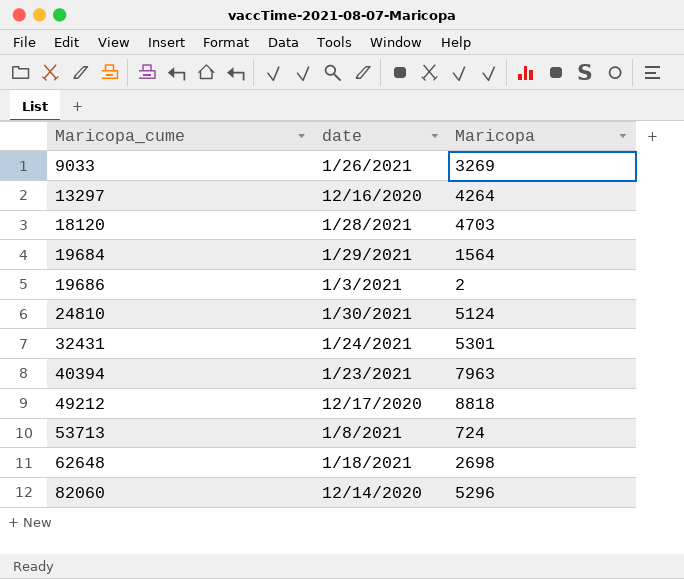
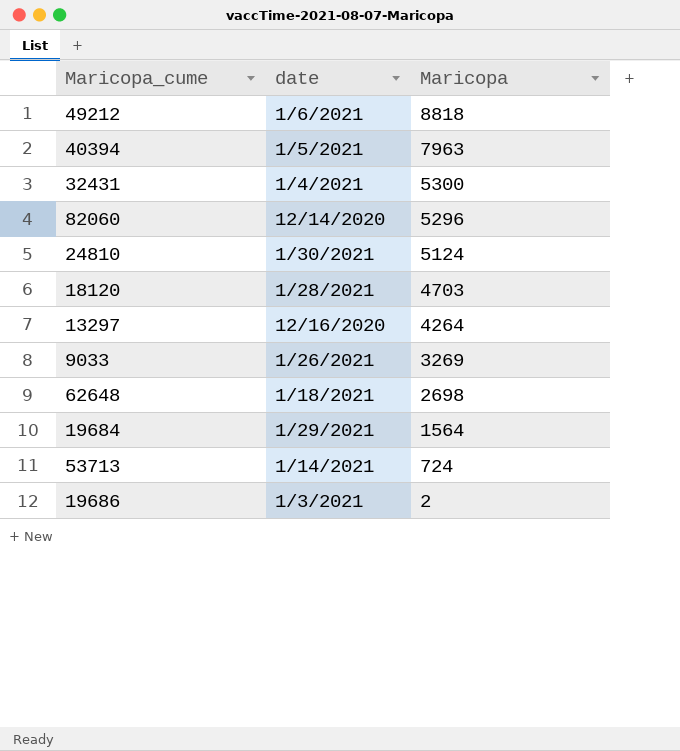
row order: Maricopa_cume ascending -> Maricopa descending
49212 | date: 12/17/2020 -> 1/6/2021
40394 | date: 1/23/2021 -> 1/5/2021
32431 | date: 1/24/2021 -> 1/4/2021
32431 | Maricopa: 5301 -> 5300
53713 | date: 1/8/2021 -> 1/14/2021

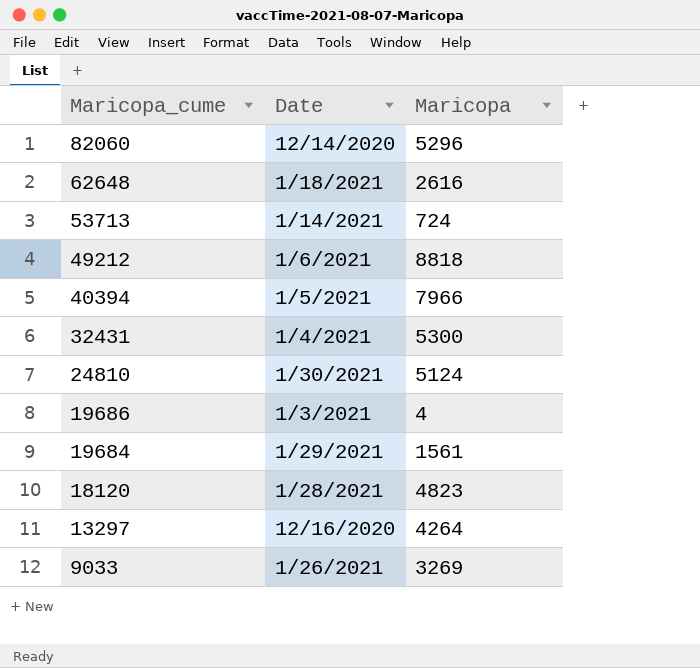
row order: Maricopa descending -> Maricopa_cume descending
column name: date -> Date
62648 | Maricopa: 2698 -> 2616
40394 | Maricopa: 7963 -> 7966
19686 | Maricopa: 2 -> 4
19684 | Maricopa: 1564 -> 1561
18120 | Maricopa: 4703 -> 4823

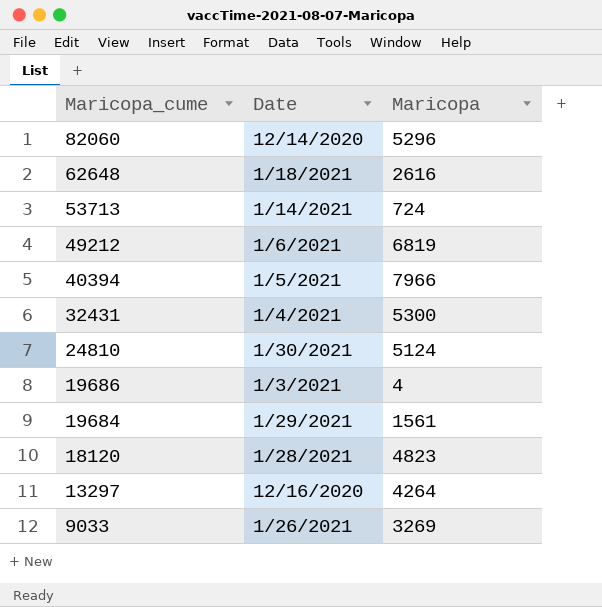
49212 | Maricopa: 8818 -> 6819

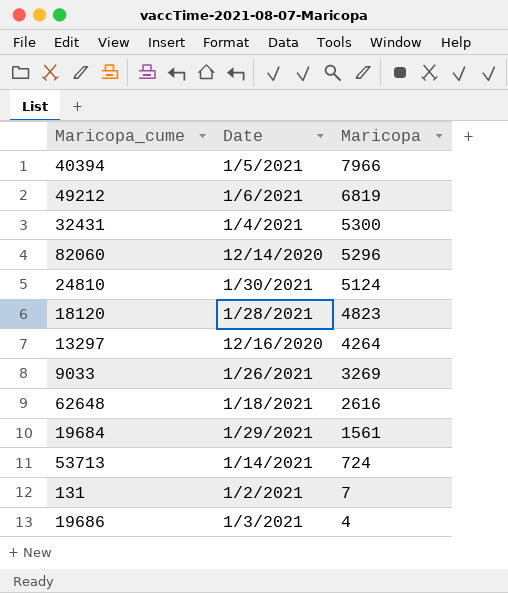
row order: Maricopa_cume descending -> Maricopa descending
row 131: none -> 1/2/2021 | 7

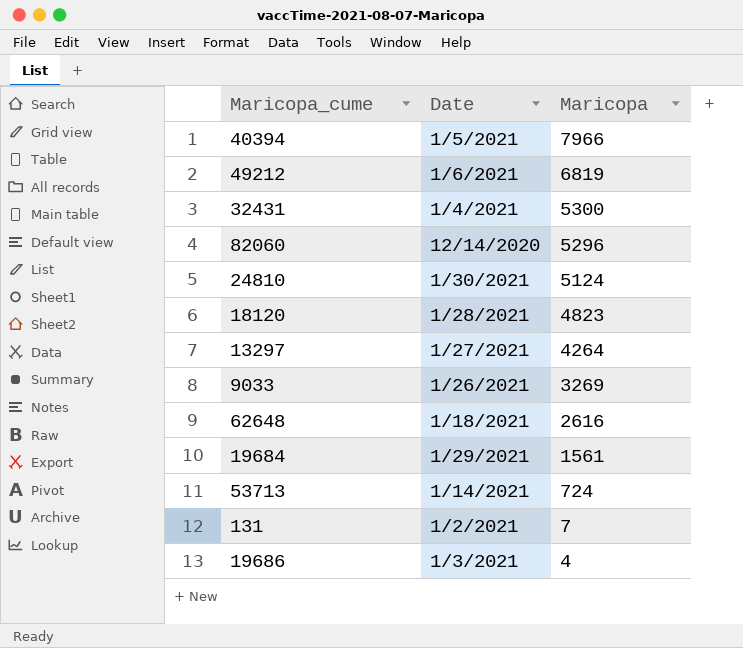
13297 | Date: 12/16/2020 -> 1/27/2021

